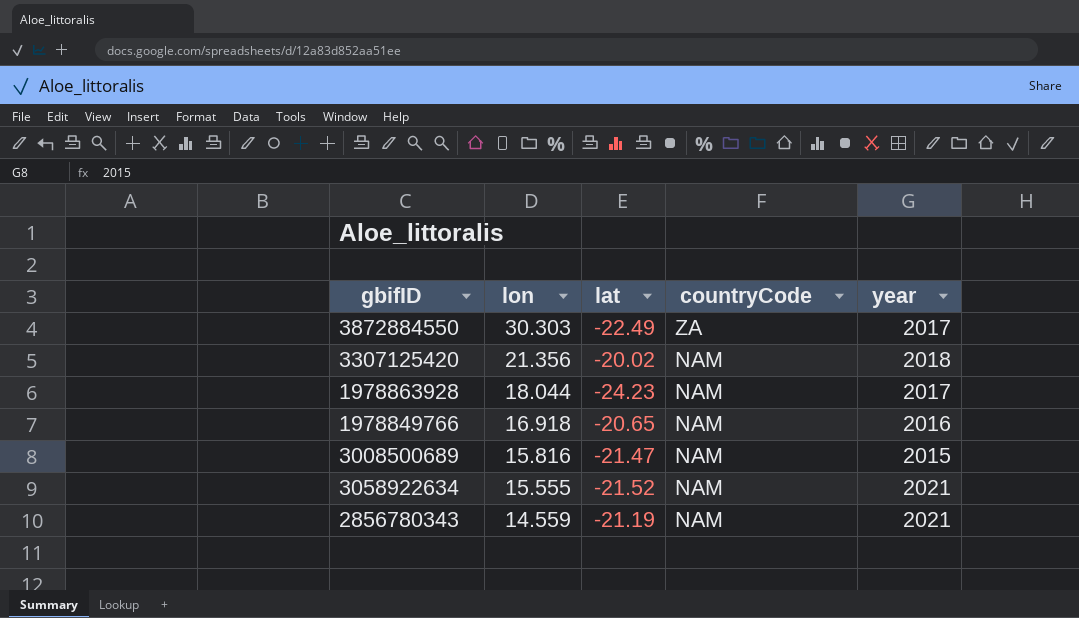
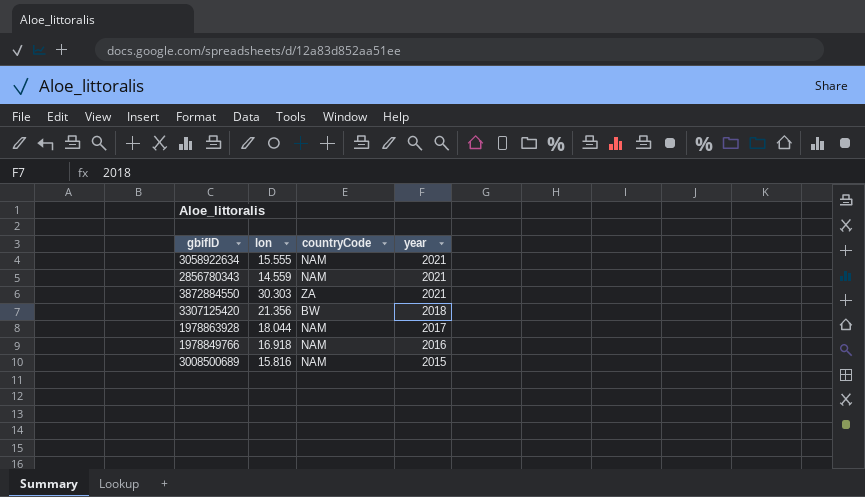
row order: lon descending -> year descending
column lat | position: 3 -> none
3872884550 | year: 2017 -> 2021
3307125420 | countryCode: NAM -> BW

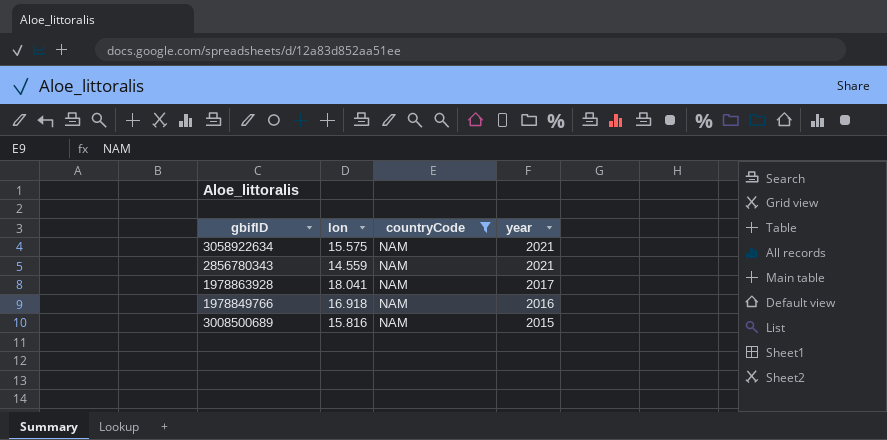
filter: none -> countryCode = NAM
3058922634 | lon: 15.555 -> 15.575
1978863928 | lon: 18.044 -> 18.041

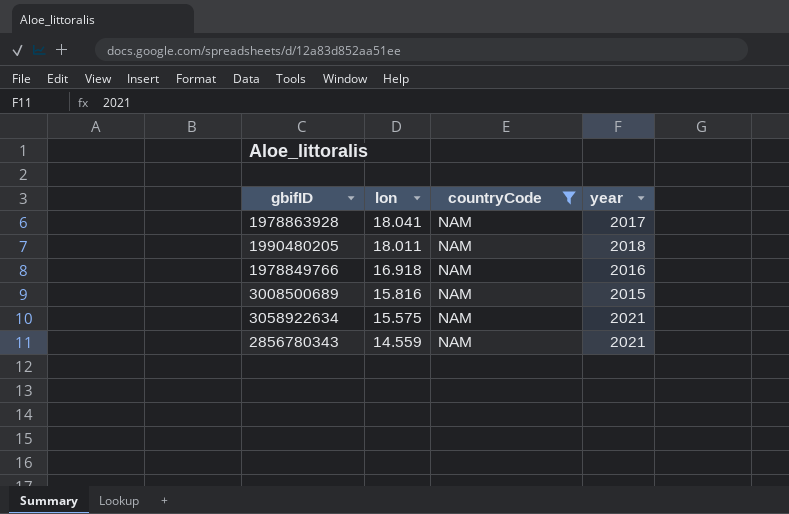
row order: year descending -> lon descending
row 1990480205: none -> 18.011 | NAM | 2018

